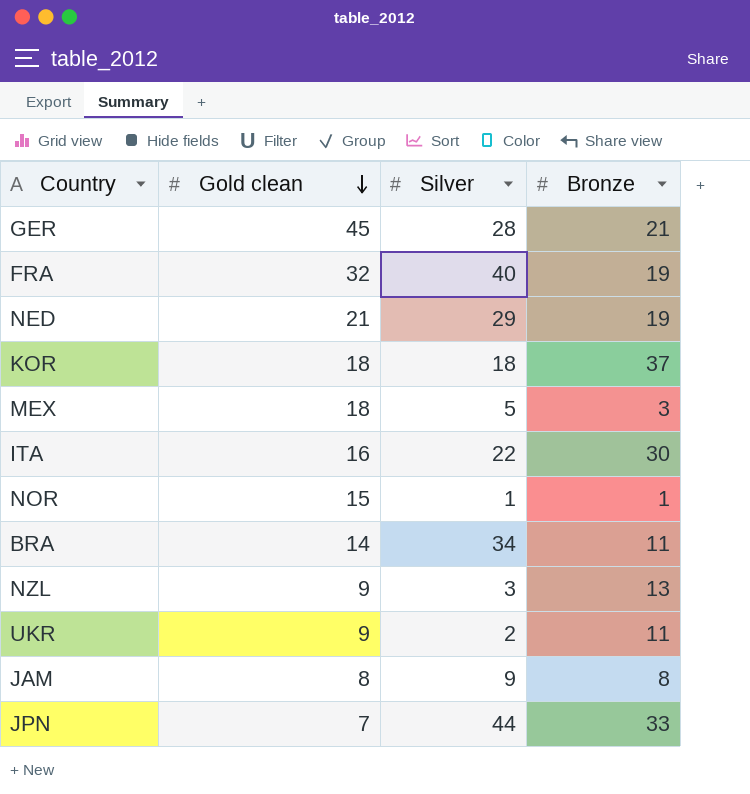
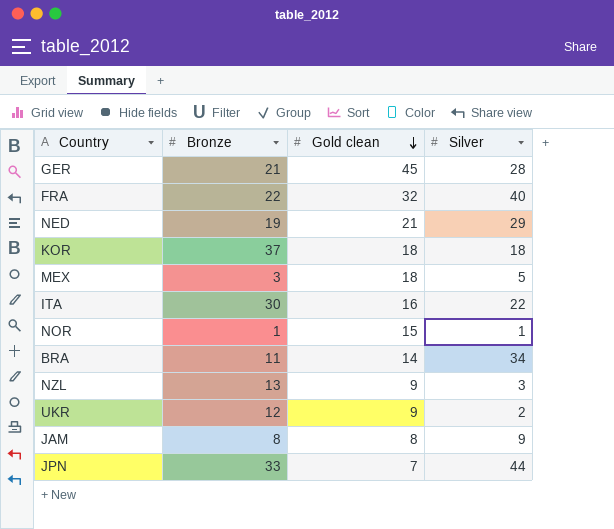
column Bronze | position: 4 -> 2
FRA | Bronze: 19 -> 22
UKR | Bronze: 11 -> 12

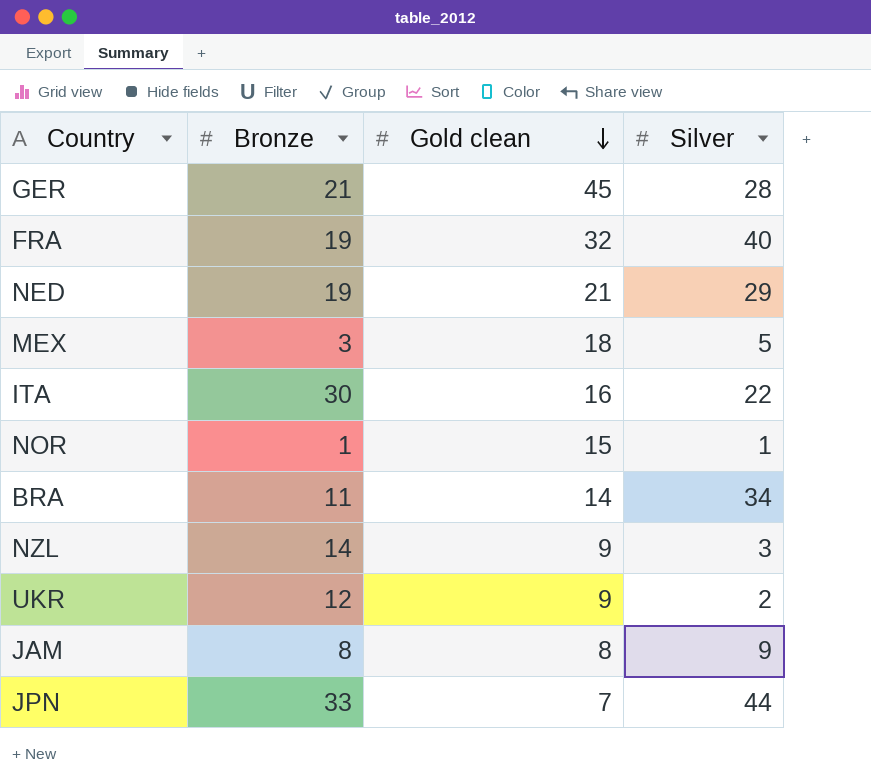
row KOR: 37 | 18 | 18 -> none
FRA | Bronze: 22 -> 19
NZL | Bronze: 13 -> 14

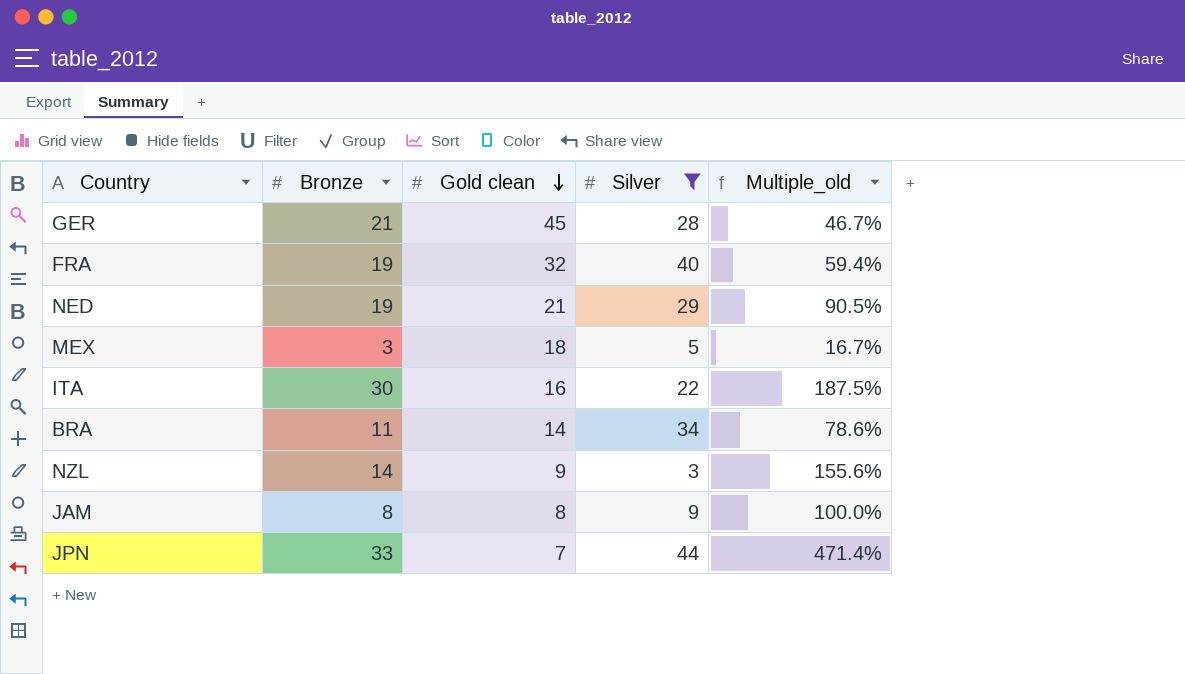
filter: none -> Silver >= 3
column Multiple_old | formula: none -> [Bronze] / [Gold clean]

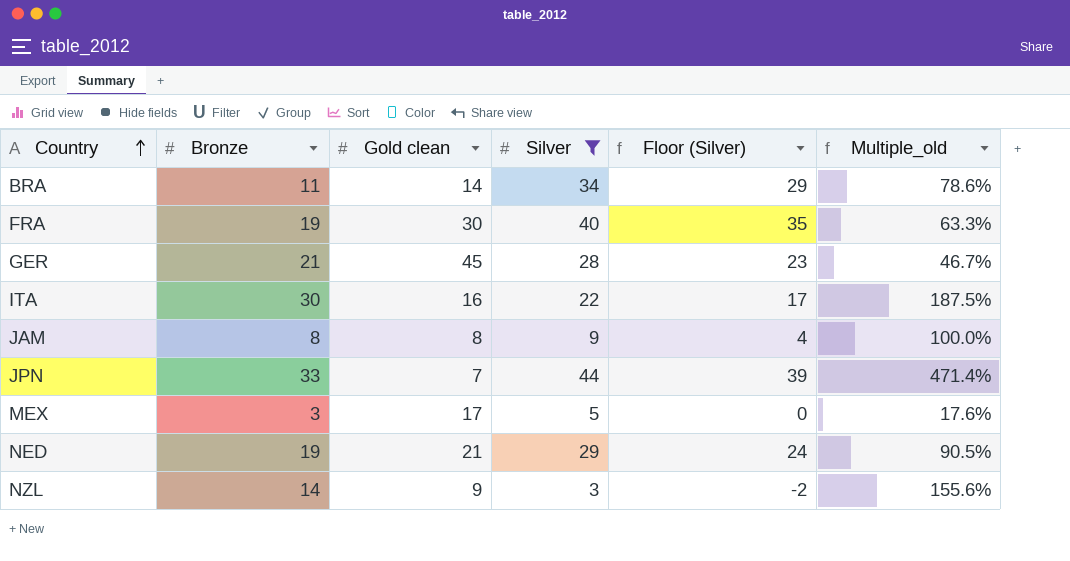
row order: Gold clean descending -> Country ascending
column Floor (Silver) | formula: none -> [Silver] - 5
FRA | Gold clean: 32 -> 30
FRA | Multiple_old: 59.4% -> 63.3%
MEX | Gold clean: 18 -> 17
MEX | Multiple_old: 16.7% -> 17.6%

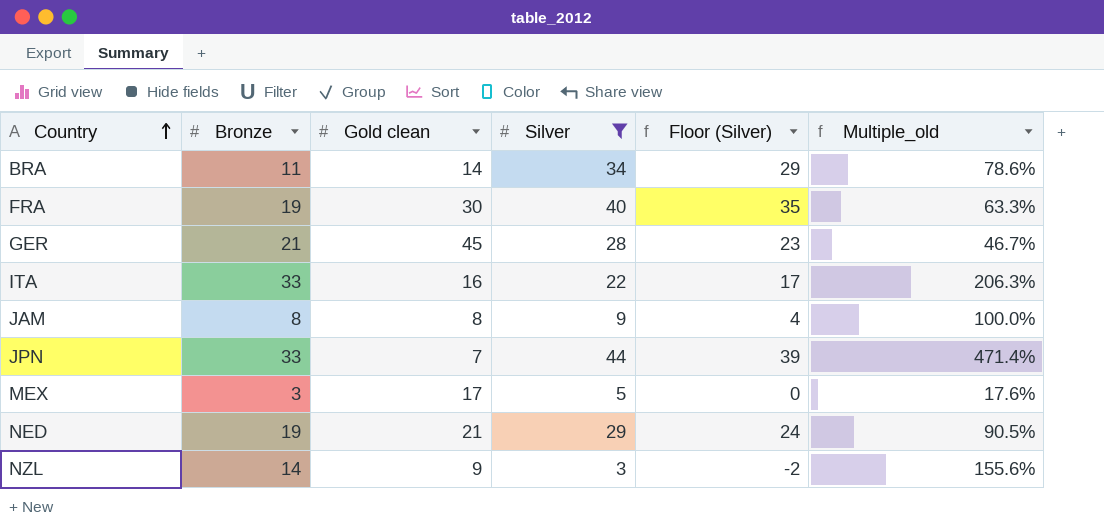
ITA | Bronze: 30 -> 33
ITA | Multiple_old: 187.5% -> 206.3%

